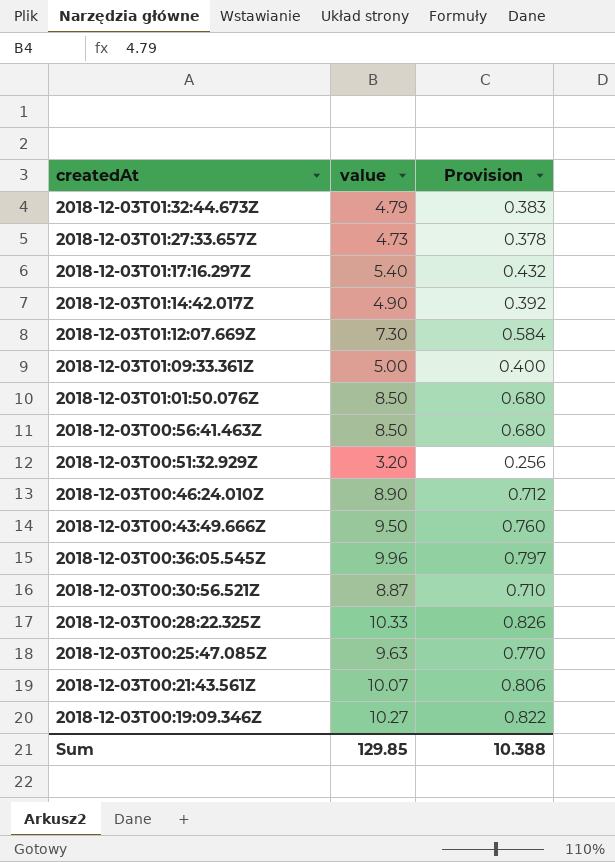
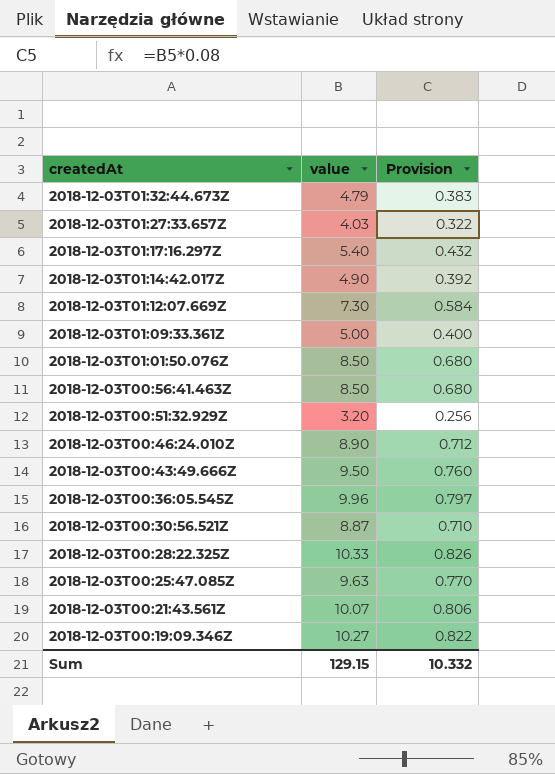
2018-12-03T01:27:33.657Z | value: 4.73 -> 4.03
2018-12-03T01:27:33.657Z | Provision: 0.378 -> 0.322
Sum | value: 129.85 -> 129.15
Sum | Provision: 10.388 -> 10.332

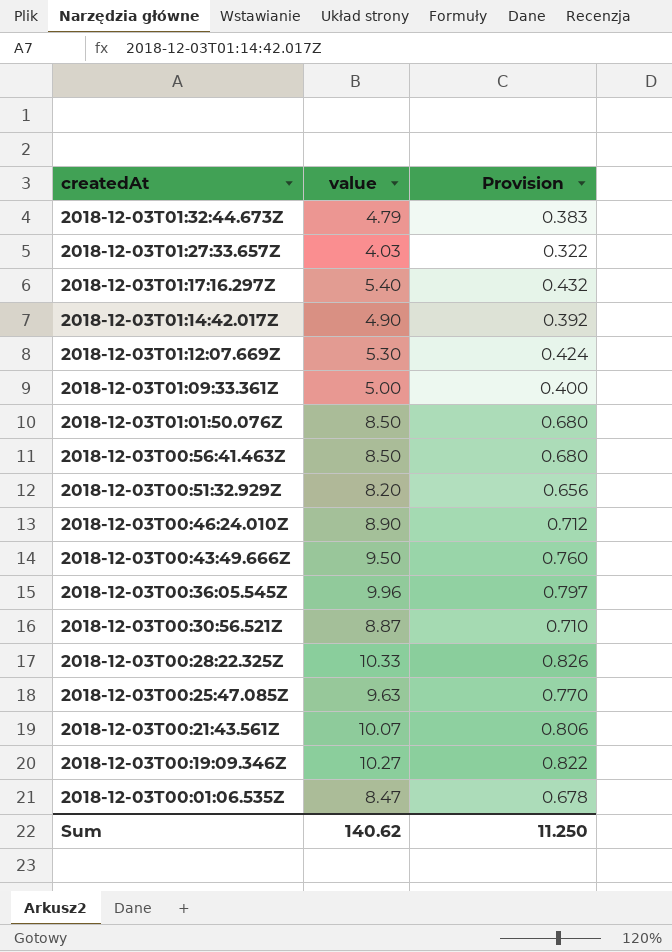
2018-12-03T01:12:07.669Z | value: 7.30 -> 5.30
2018-12-03T01:12:07.669Z | Provision: 0.584 -> 0.424
2018-12-03T00:51:32.929Z | value: 3.20 -> 8.20
2018-12-03T00:51:32.929Z | Provision: 0.256 -> 0.656
row 2018-12-03T00:01:06.535Z: none -> 8.47 | 0.678
Sum | value: 129.15 -> 140.62
Sum | Provision: 10.332 -> 11.250

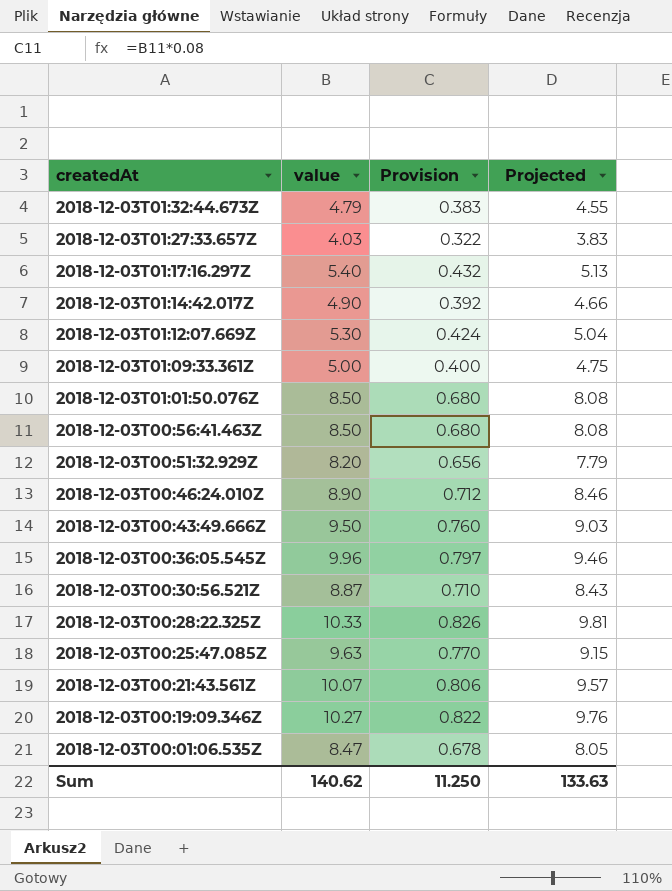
column Projected | formula: none -> [value] * 0.95

